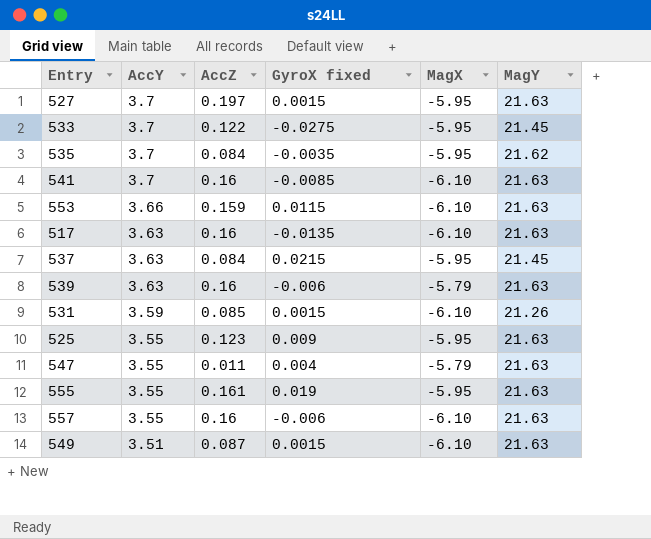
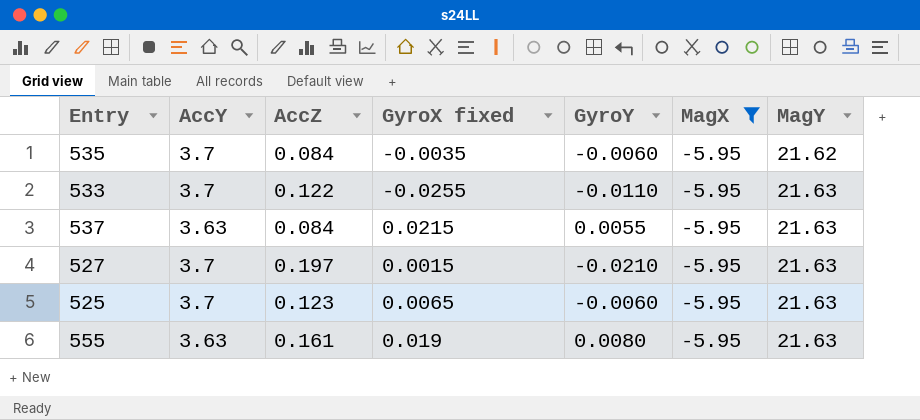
filter: none -> MagX = -5.95
row order: AccY descending -> MagY ascending
column GyroY | position: none -> 5
533 | GyroX fixed: -0.0275 -> -0.0255
533 | MagY: 21.45 -> 21.63
537 | MagY: 21.45 -> 21.63
525 | AccY: 3.55 -> 3.7
525 | GyroX fixed: 0.009 -> 0.0065
555 | AccY: 3.55 -> 3.63

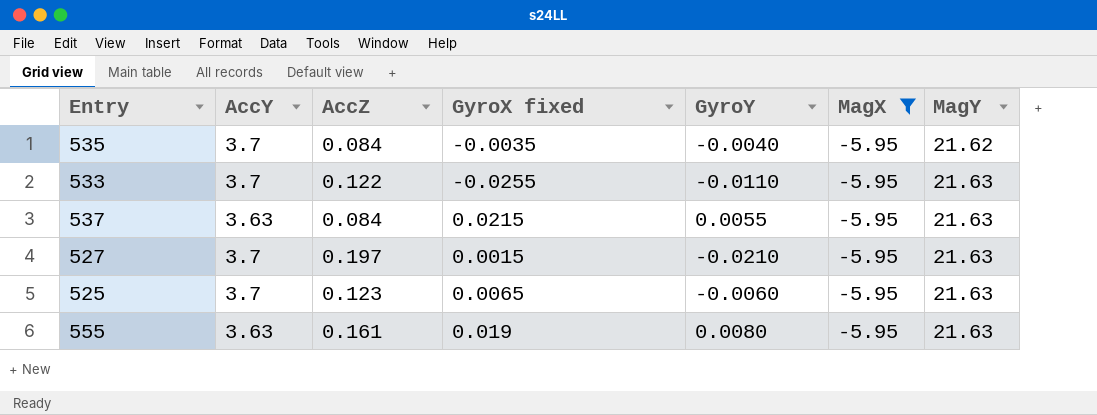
535 | GyroY: -0.0060 -> -0.0040

